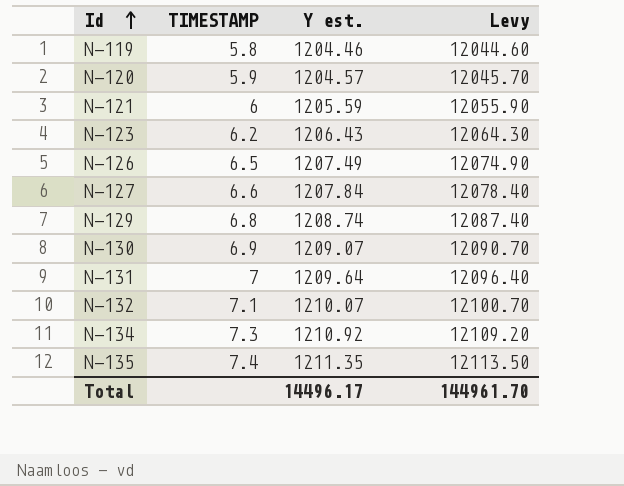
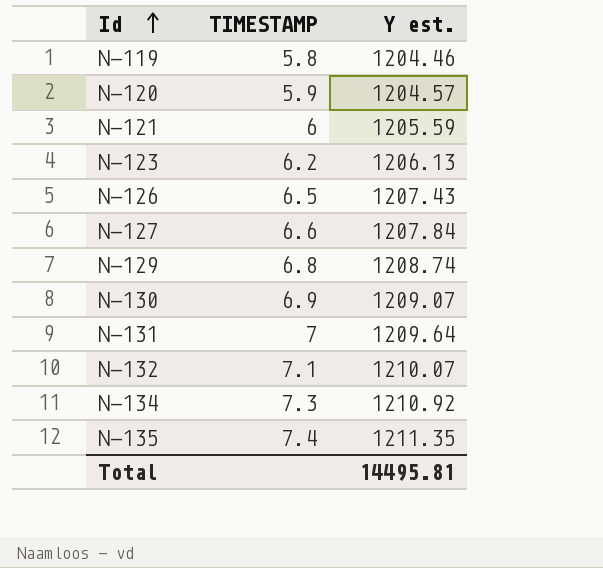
column Levy | formula: [Y est.] * 10 -> none
N-123 | Y est.: 1206.43 -> 1206.13
N-126 | Y est.: 1207.49 -> 1207.43
Total | Y est.: 14496.17 -> 14495.81

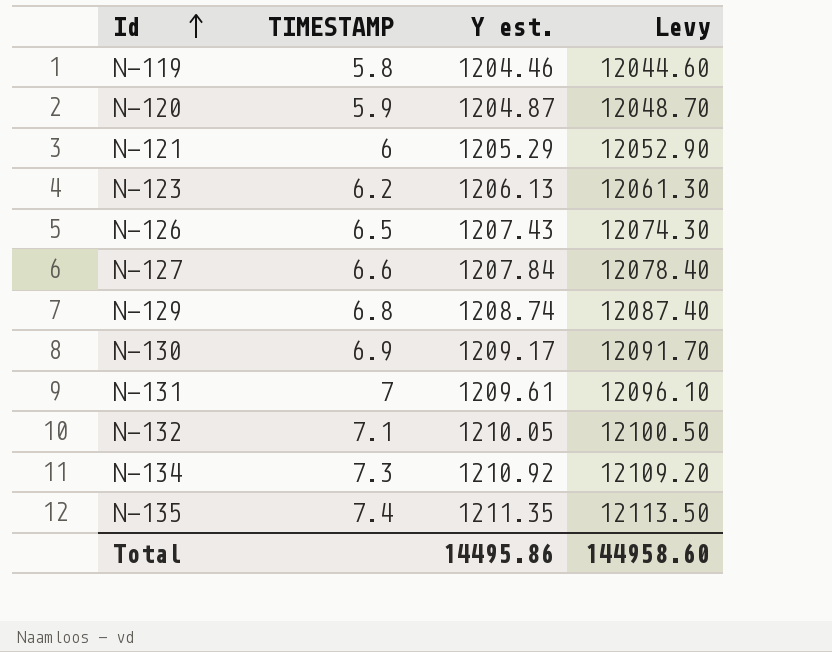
column Levy | formula: none -> [Y est.] * 10
N-120 | Y est.: 1204.57 -> 1204.87
N-121 | Y est.: 1205.59 -> 1205.29
N-130 | Y est.: 1209.07 -> 1209.17
N-131 | Y est.: 1209.64 -> 1209.61
N-132 | Y est.: 1210.07 -> 1210.05
Total | Y est.: 14495.81 -> 14495.86

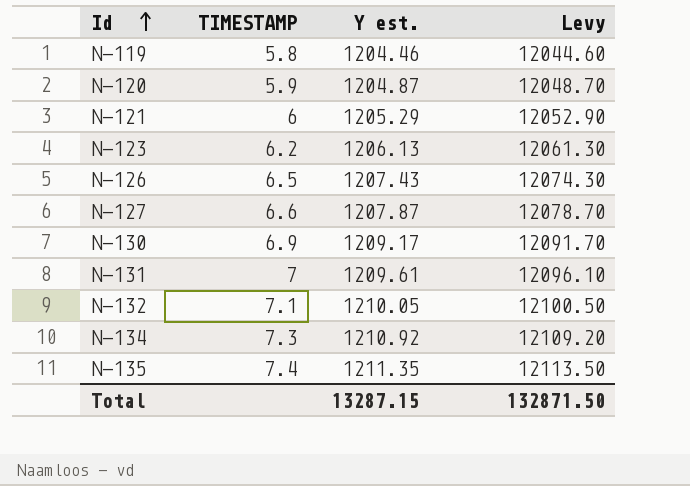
row N-129: 6.8 | 1208.74 | 12087.40 -> none
N-127 | Y est.: 1207.84 -> 1207.87
N-127 | Levy: 12078.40 -> 12078.70
Total | Y est.: 14495.86 -> 13287.15
Total | Levy: 144958.60 -> 132871.50

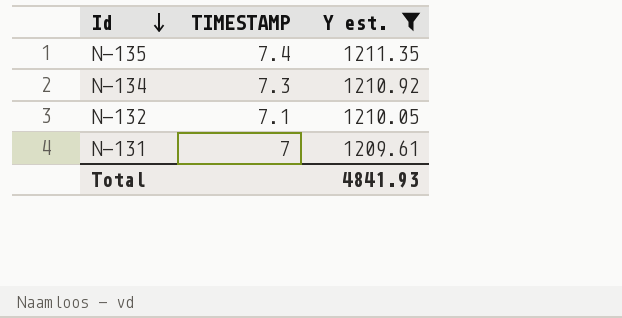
filter: none -> Y est. >= 1209.61
row order: Id ascending -> Id descending
column Levy | formula: [Y est.] * 10 -> none
Total | Y est.: 13287.15 -> 4841.93

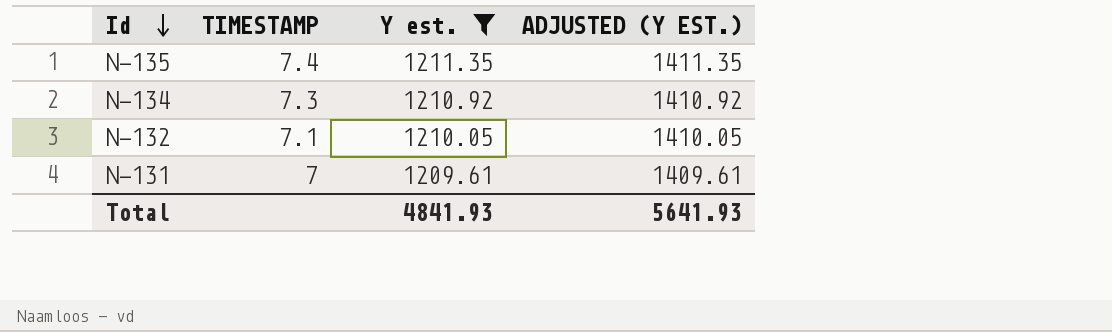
column ADJUSTED (Y EST.) | formula: none -> [Y est.] + 200

